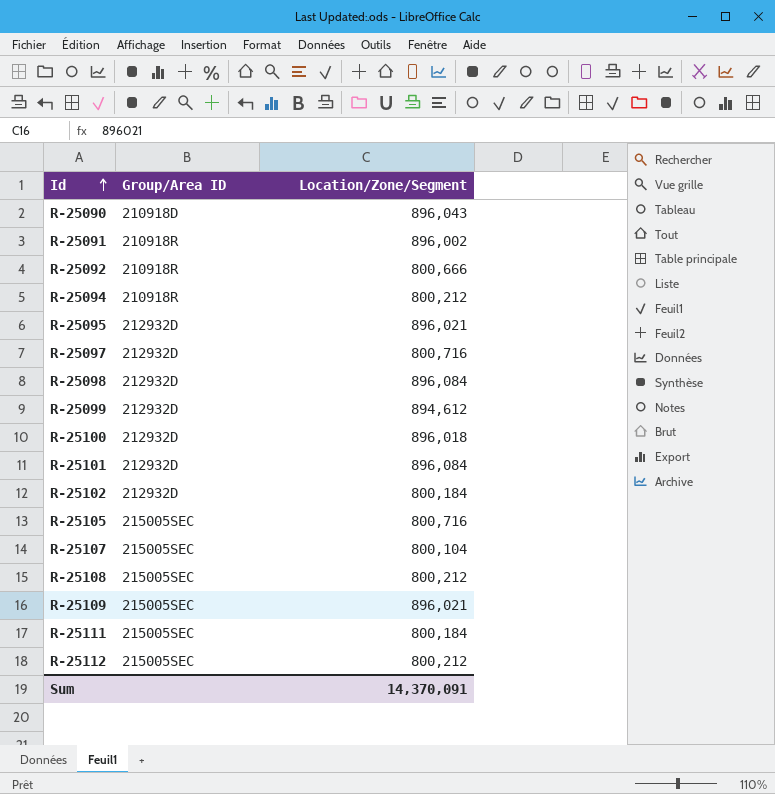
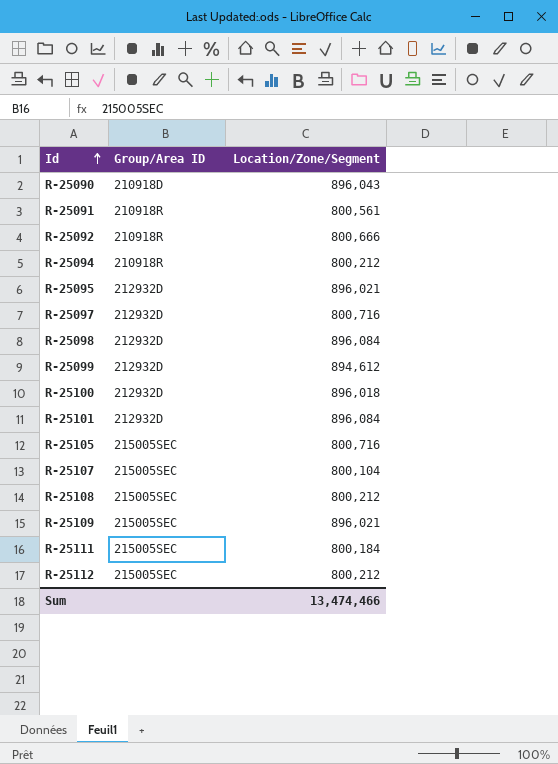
row R-25102: 212932D | 800,184 -> none
R-25091 | Location/Zone/Segment: 896,002 -> 800,561
Sum | Location/Zone/Segment: 14,370,091 -> 13,474,466

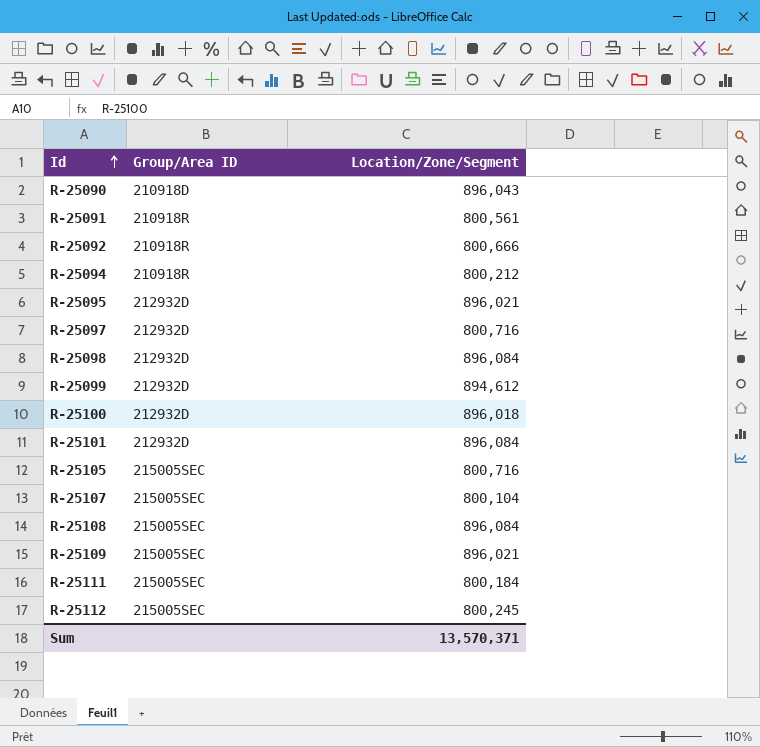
R-25108 | Location/Zone/Segment: 800,212 -> 896,084
R-25112 | Location/Zone/Segment: 800,212 -> 800,245
Sum | Location/Zone/Segment: 13,474,466 -> 13,570,371

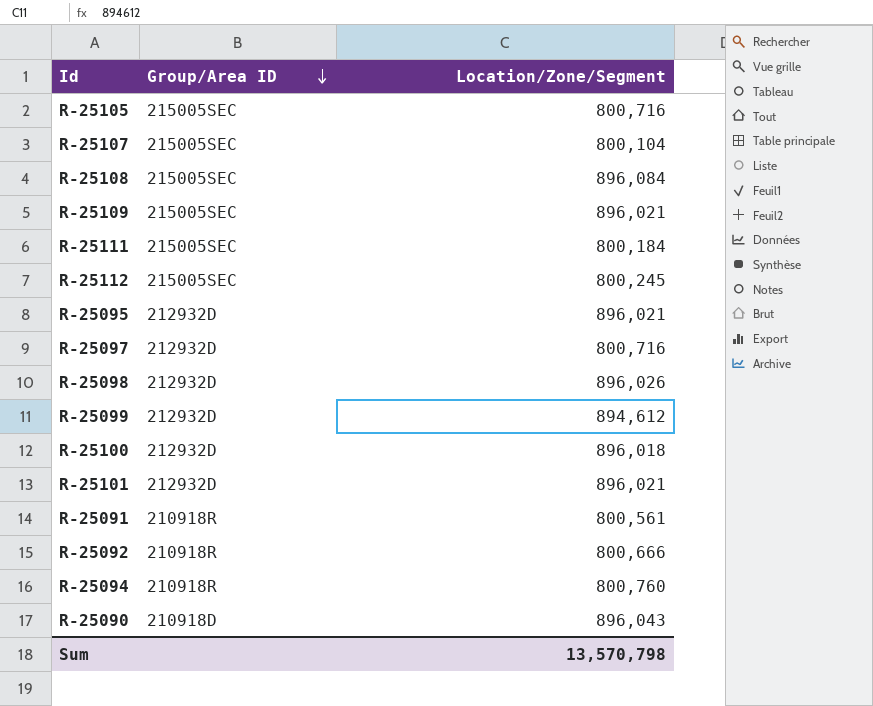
row order: Id ascending -> Group/Area ID descending
R-25098 | Location/Zone/Segment: 896,084 -> 896,026
R-25101 | Location/Zone/Segment: 896,084 -> 896,021
R-25094 | Location/Zone/Segment: 800,212 -> 800,760
Sum | Location/Zone/Segment: 13,570,371 -> 13,570,798

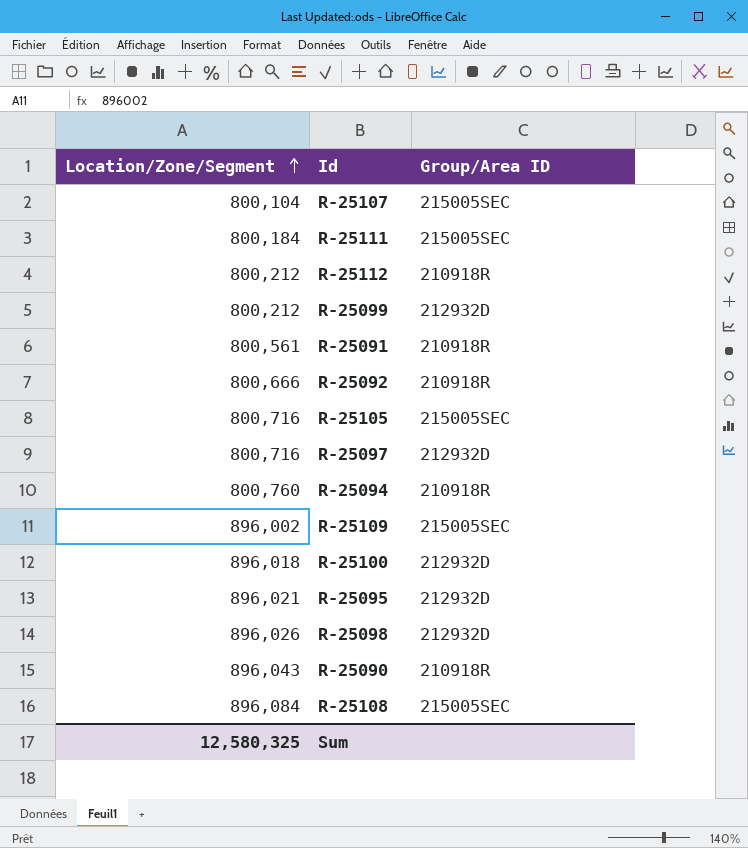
row order: Group/Area ID descending -> Location/Zone/Segment ascending
column Location/Zone/Segment | position: 3 -> 1
row R-25101: 212932D | 896,021 -> none
R-25112 | Location/Zone/Segment: 800,245 -> 800,212
R-25112 | Group/Area ID: 215005SEC -> 210918R
R-25099 | Location/Zone/Segment: 894,612 -> 800,212
R-25109 | Location/Zone/Segment: 896,021 -> 896,002
R-25090 | Group/Area ID: 210918D -> 210918R
Sum | Location/Zone/Segment: 13,570,798 -> 12,580,325

